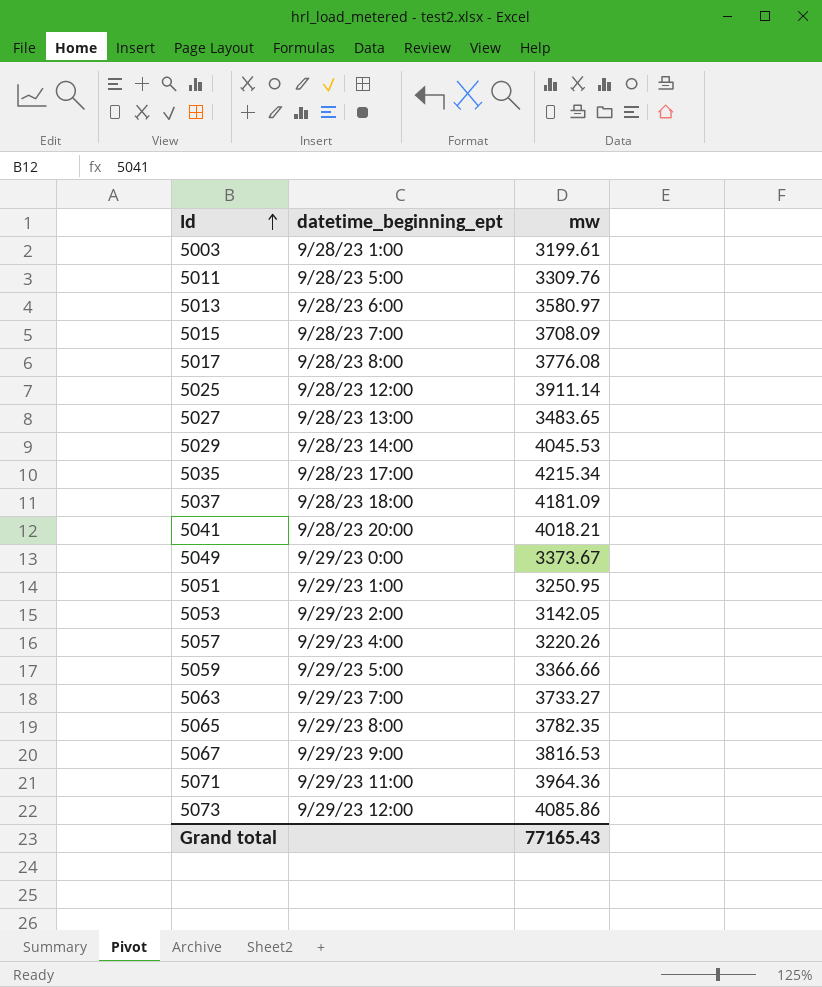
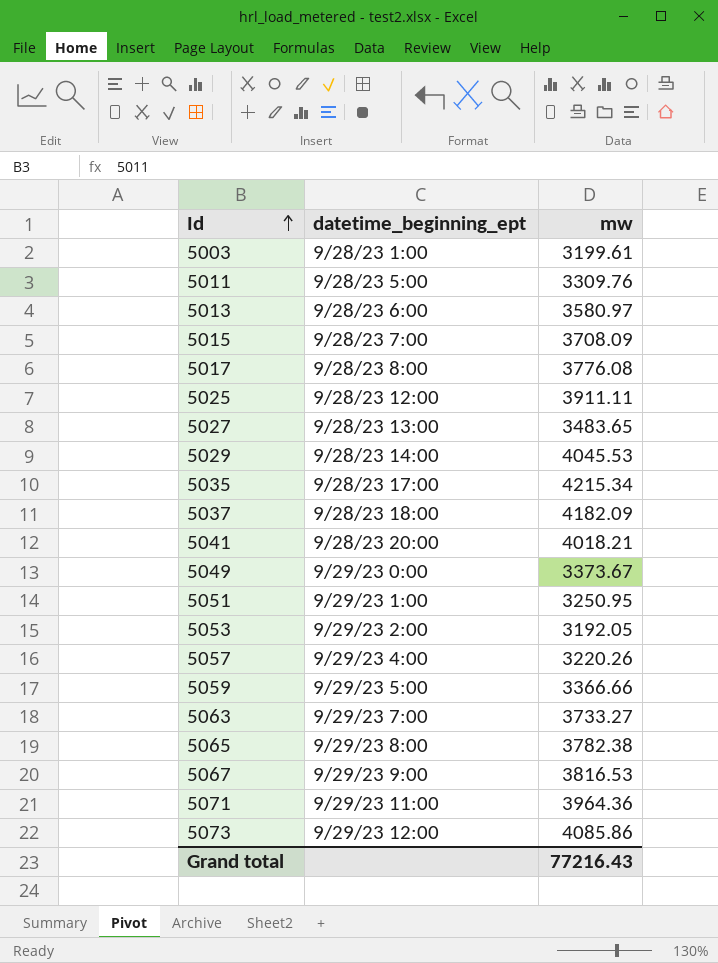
5025 | mw: 3911.14 -> 3911.11
5037 | mw: 4181.09 -> 4182.09
5053 | mw: 3142.05 -> 3192.05
5065 | mw: 3782.35 -> 3782.38
Grand total | mw: 77165.43 -> 77216.43

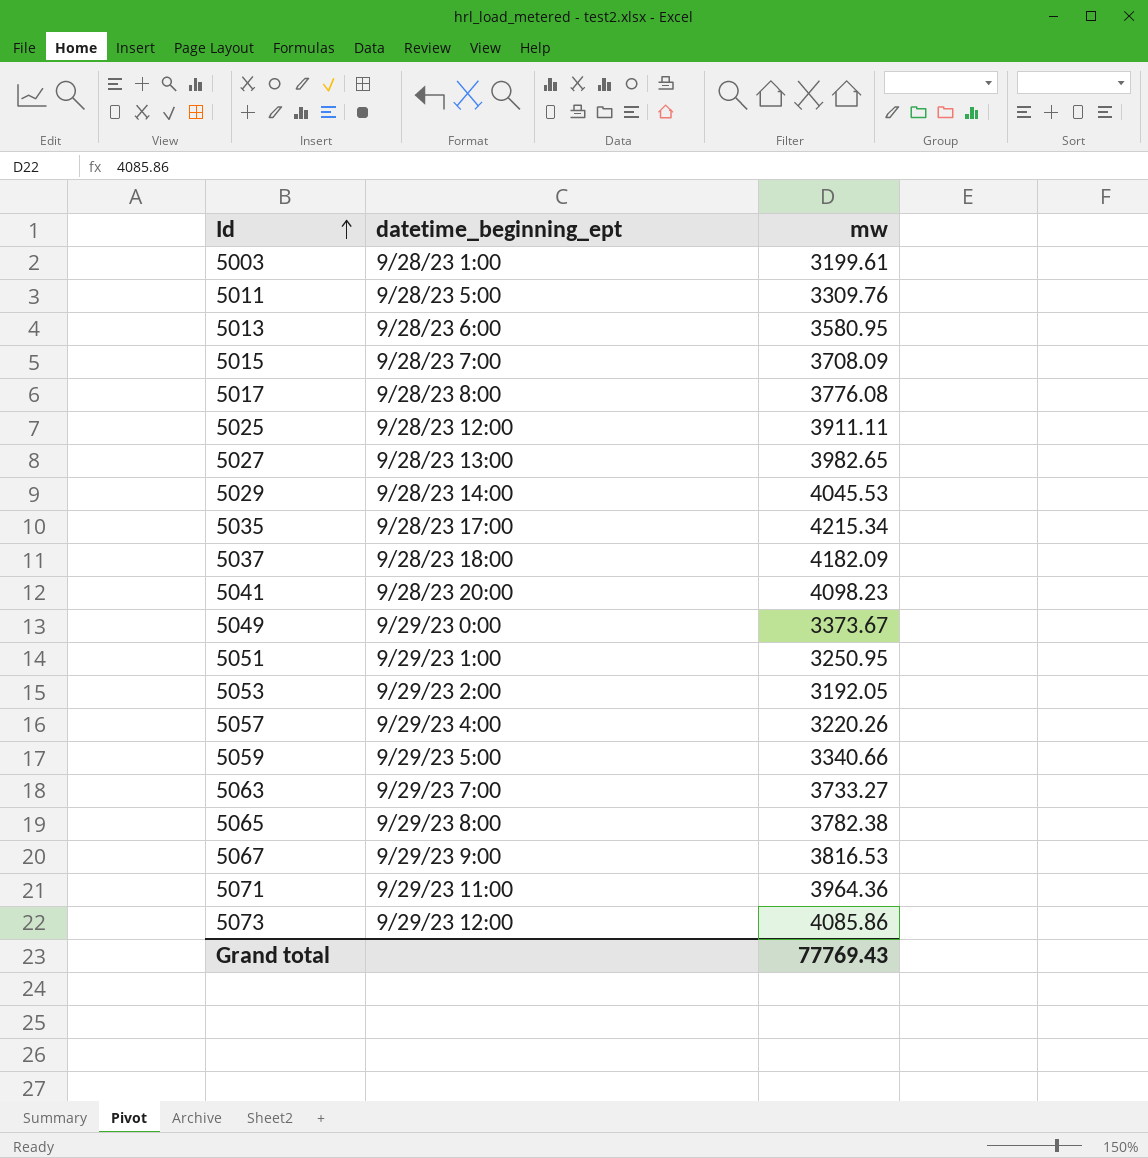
5013 | mw: 3580.97 -> 3580.95
5027 | mw: 3483.65 -> 3982.65
5041 | mw: 4018.21 -> 4098.23
5059 | mw: 3366.66 -> 3340.66
Grand total | mw: 77216.43 -> 77769.43

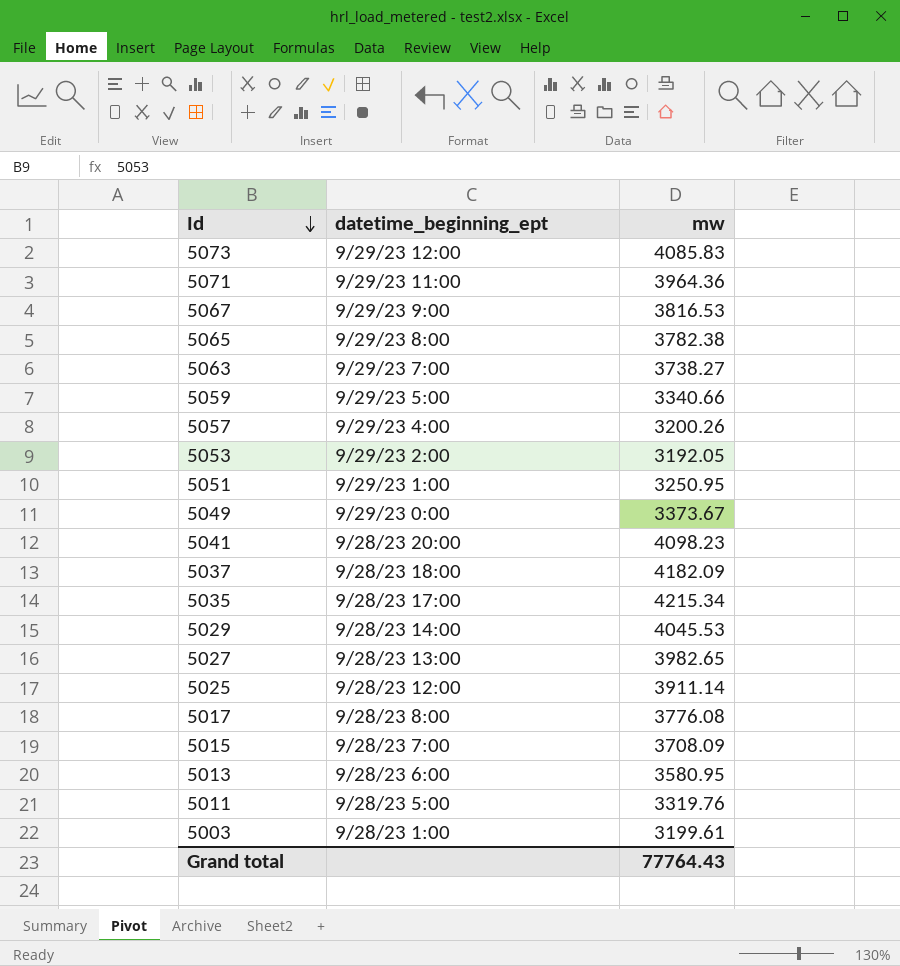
row order: Id ascending -> Id descending
5073 | mw: 4085.86 -> 4085.83
5063 | mw: 3733.27 -> 3738.27
5057 | mw: 3220.26 -> 3200.26
5025 | mw: 3911.11 -> 3911.14
5011 | mw: 3309.76 -> 3319.76
Grand total | mw: 77769.43 -> 77764.43

